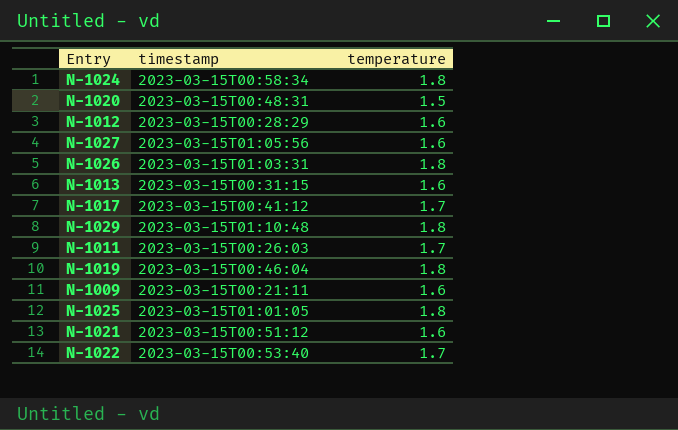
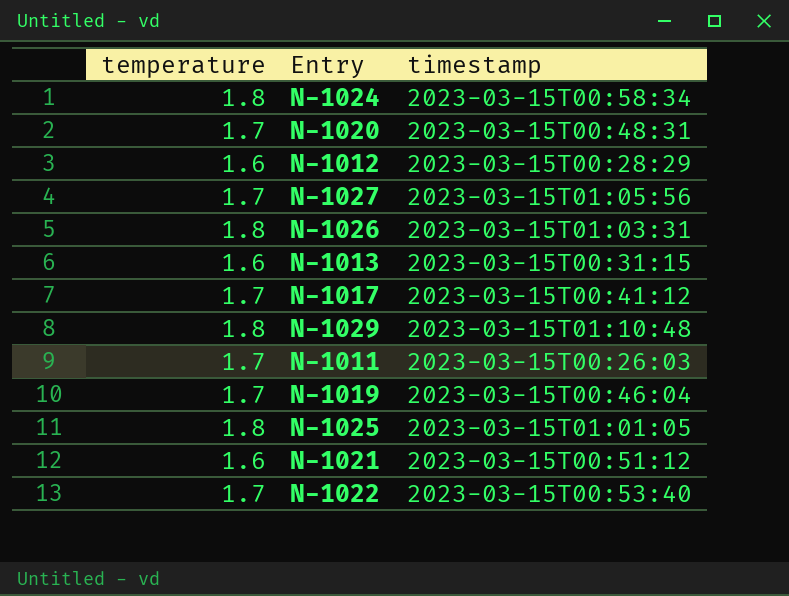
column temperature | position: 3 -> 1
row N-1009: 2023-03-15T00:21:11 | 1.6 -> none
N-1020 | temperature: 1.5 -> 1.7
N-1027 | temperature: 1.6 -> 1.7
N-1019 | temperature: 1.8 -> 1.7

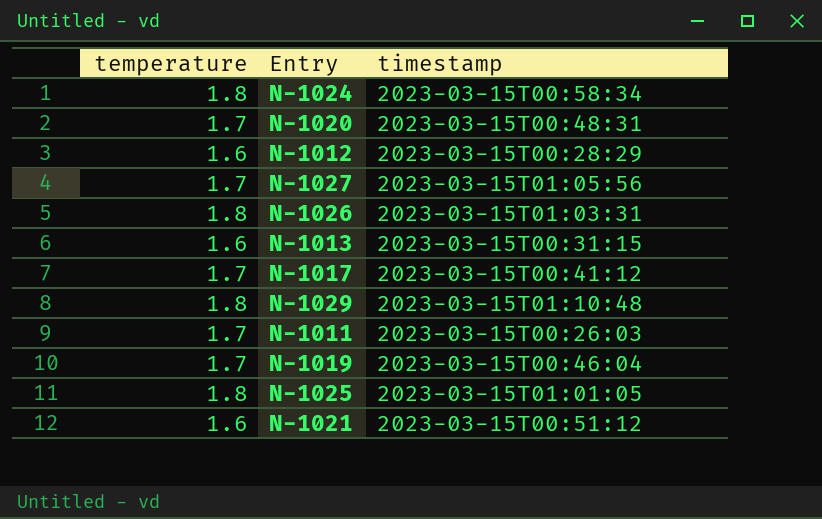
row N-1022: 1.7 | 2023-03-15T00:53:40 -> none

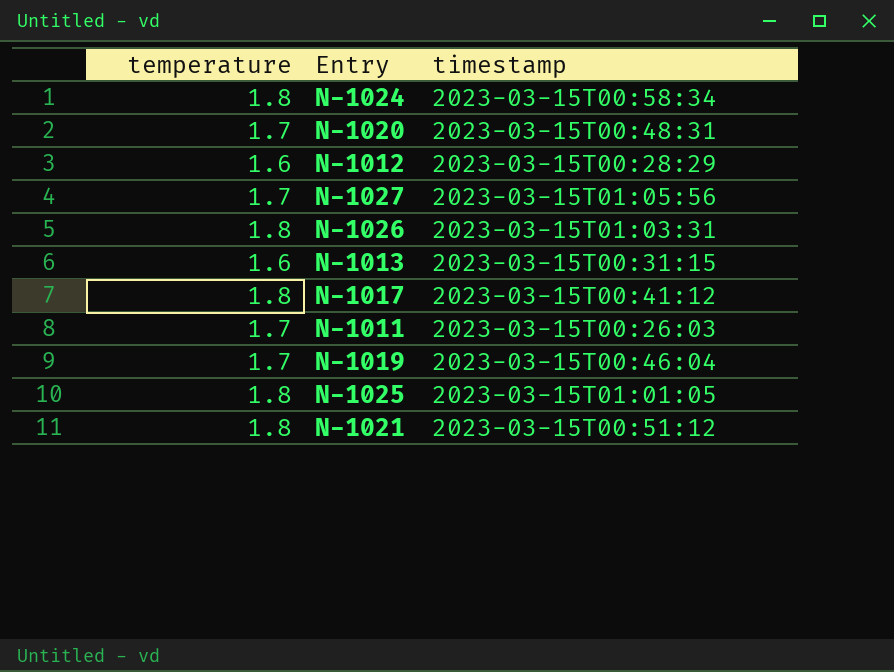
row N-1029: 1.8 | 2023-03-15T01:10:48 -> none
N-1017 | temperature: 1.7 -> 1.8
N-1021 | temperature: 1.6 -> 1.8

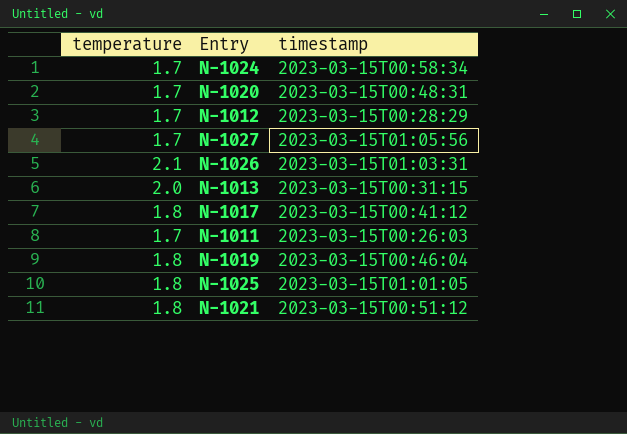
N-1024 | temperature: 1.8 -> 1.7
N-1012 | temperature: 1.6 -> 1.7
N-1026 | temperature: 1.8 -> 2.1
N-1013 | temperature: 1.6 -> 2.0
N-1019 | temperature: 1.7 -> 1.8

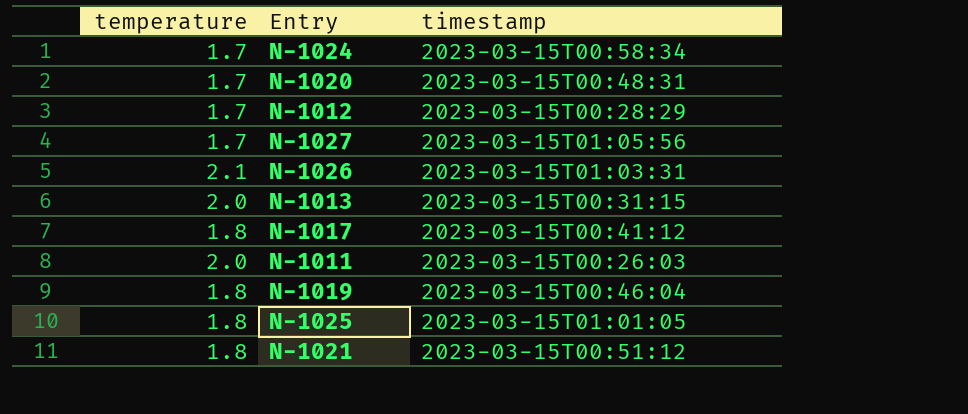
N-1011 | temperature: 1.7 -> 2.0

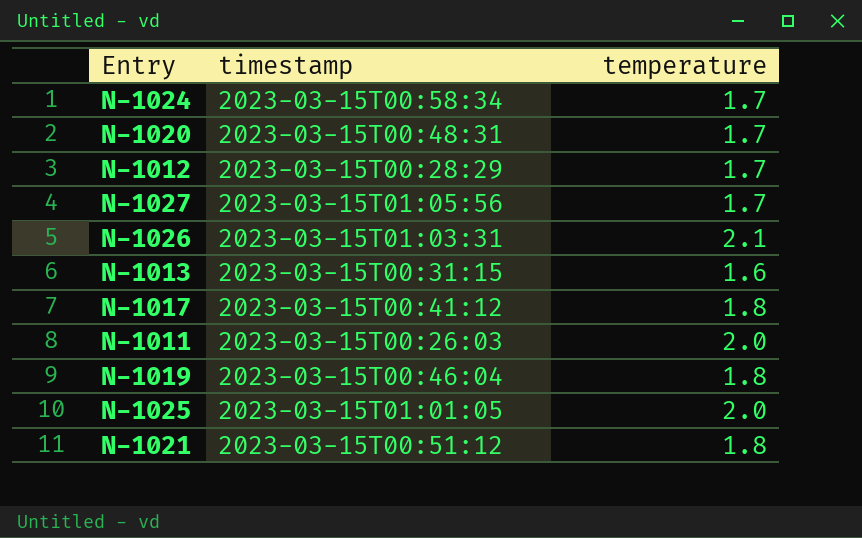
column temperature | position: 1 -> 3
N-1013 | temperature: 2.0 -> 1.6
N-1025 | temperature: 1.8 -> 2.0

